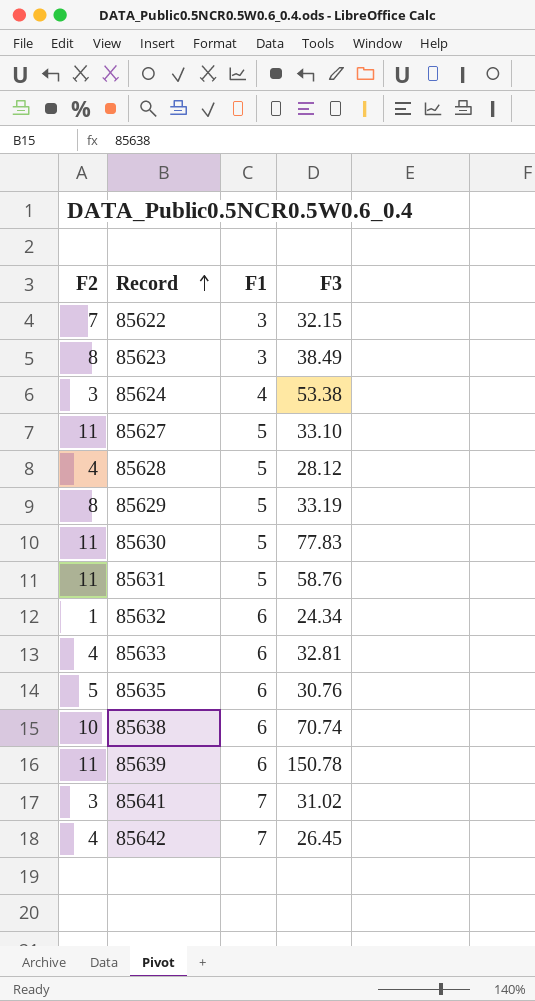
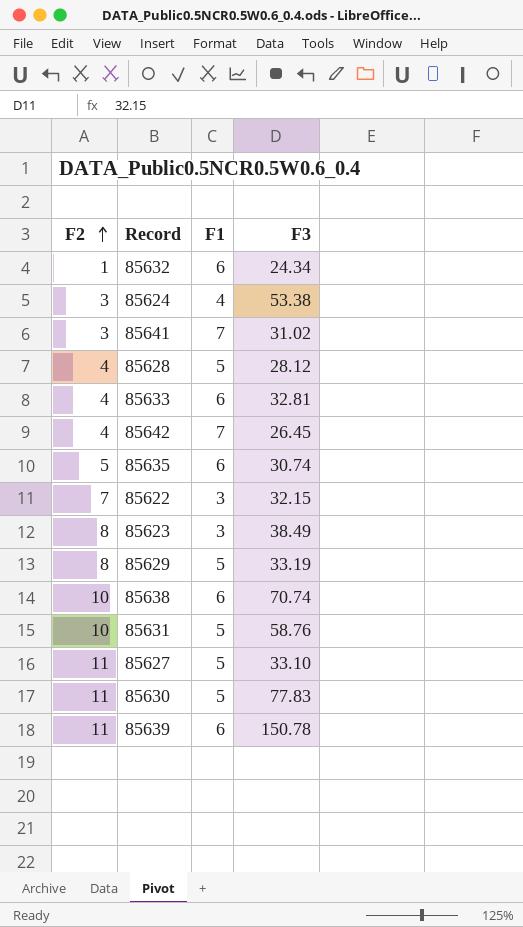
row order: Record ascending -> F2 ascending
85635 | F3: 30.76 -> 30.74
85631 | F2: 11 -> 10

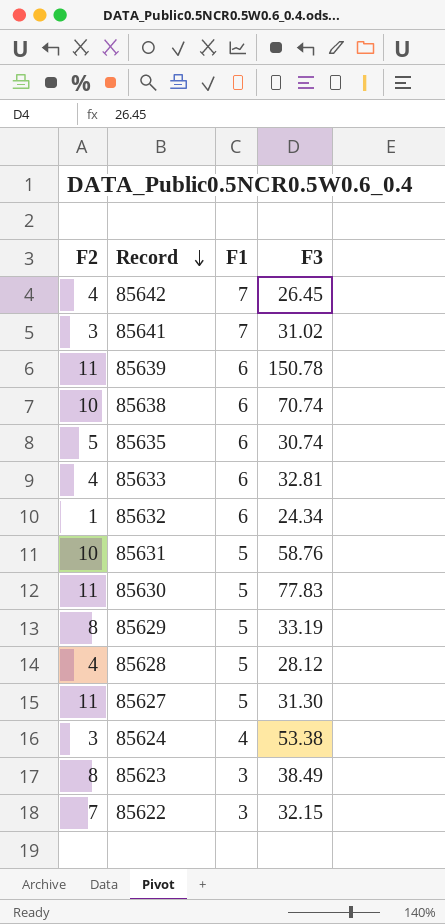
row order: F2 ascending -> Record descending
85627 | F3: 33.10 -> 31.30

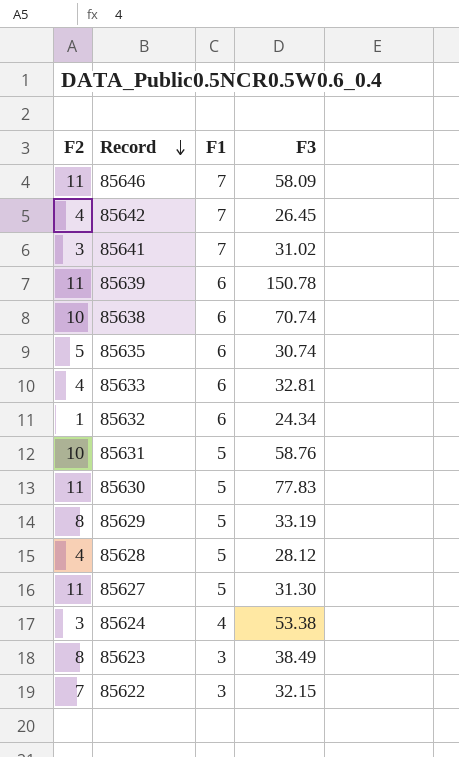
row 85646: none -> 11 | 7 | 58.09

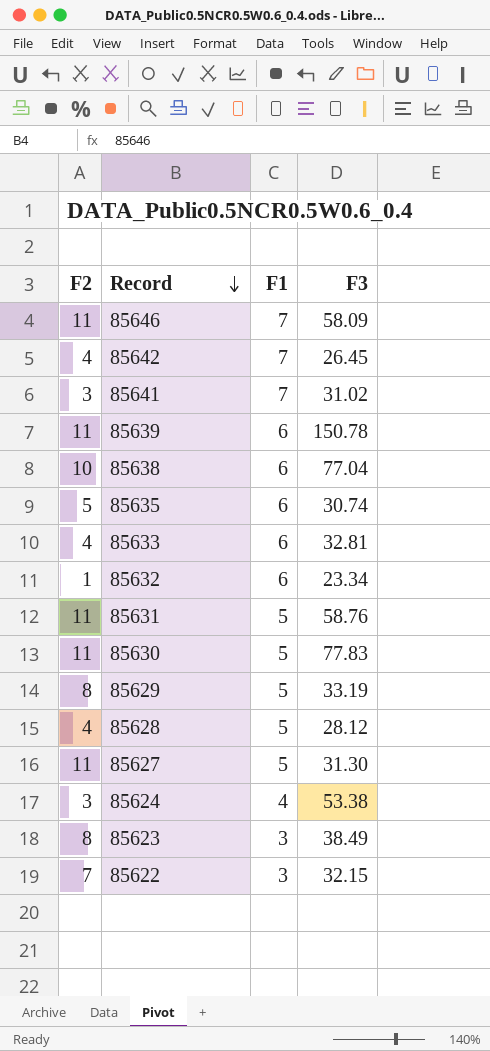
85638 | F3: 70.74 -> 77.04
85632 | F3: 24.34 -> 23.34
85631 | F2: 10 -> 11

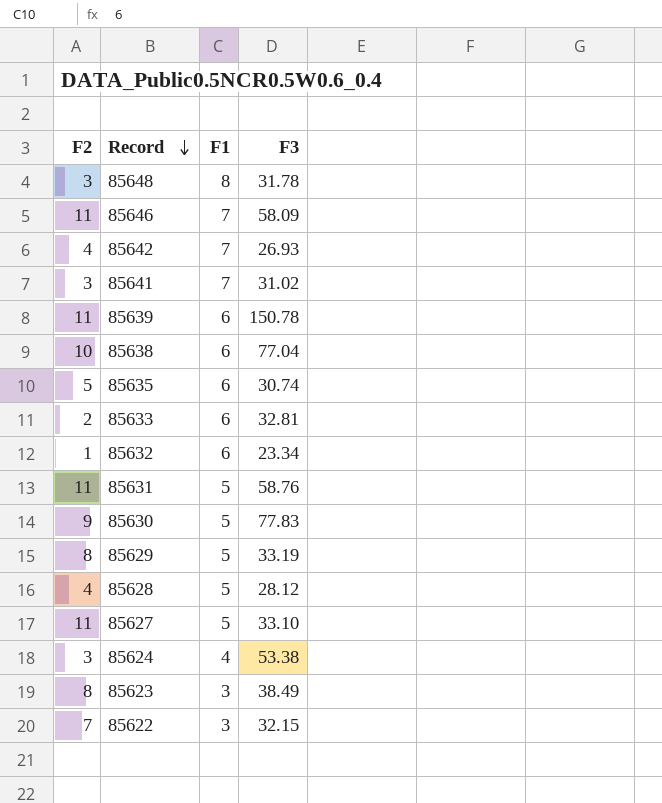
row 85648: none -> 3 | 8 | 31.78
85642 | F3: 26.45 -> 26.93
85633 | F2: 4 -> 2
85630 | F2: 11 -> 9
85627 | F3: 31.30 -> 33.10

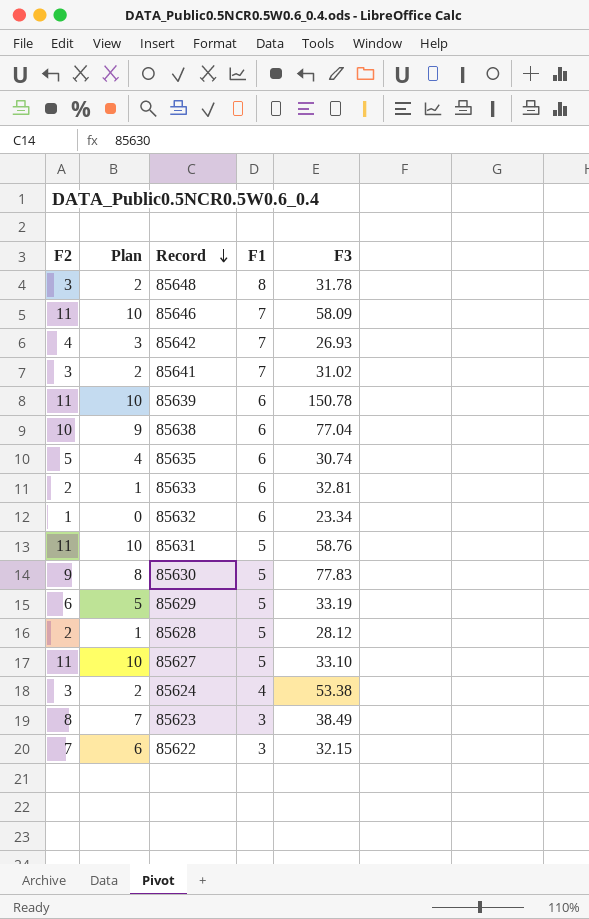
column Plan | formula: none -> [F2] - 1
85629 | F2: 8 -> 6
85628 | F2: 4 -> 2

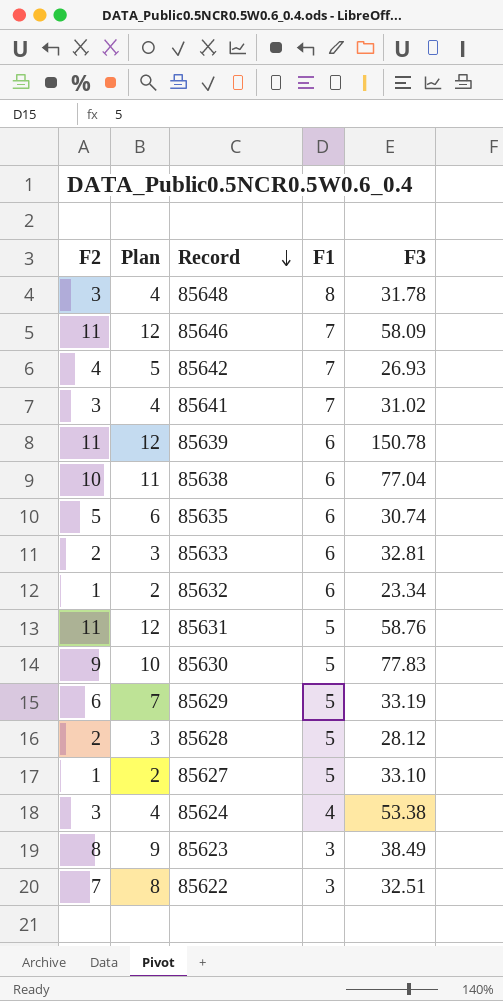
column Plan | formula: [F2] - 1 -> [F2] + 1
85627 | F2: 11 -> 1
85622 | F3: 32.15 -> 32.51

